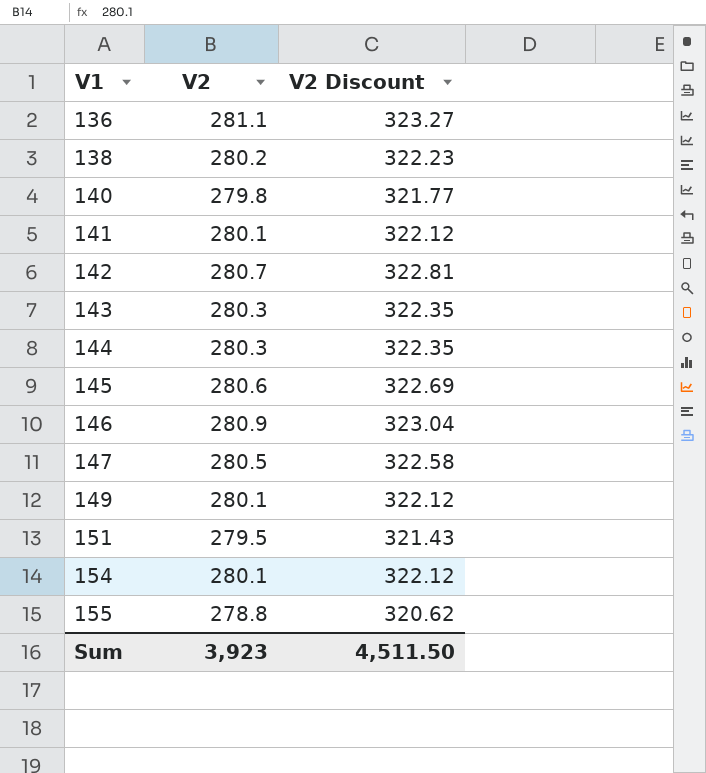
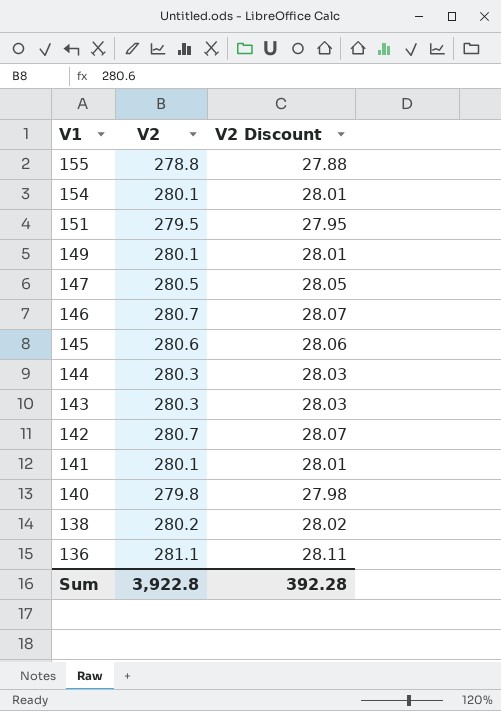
row order: V1 ascending -> V1 descending
column V2 Discount | formula: [V2] * 1.15 -> [V2] * 0.1
146 | V2: 280.9 -> 280.7
Sum | V2: 3,923 -> 3,922.8
Sum | V2 Discount: 4,511.50 -> 392.28

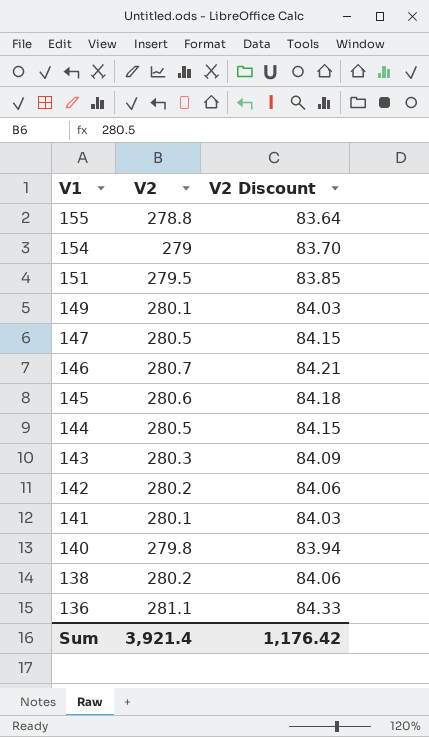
column V2 Discount | formula: [V2] * 0.1 -> [V2] * 0.3
154 | V2: 280.1 -> 279
144 | V2: 280.3 -> 280.5
142 | V2: 280.7 -> 280.2
Sum | V2: 3,922.8 -> 3,921.4
Sum | V2 Discount: 392.28 -> 1,176.42

